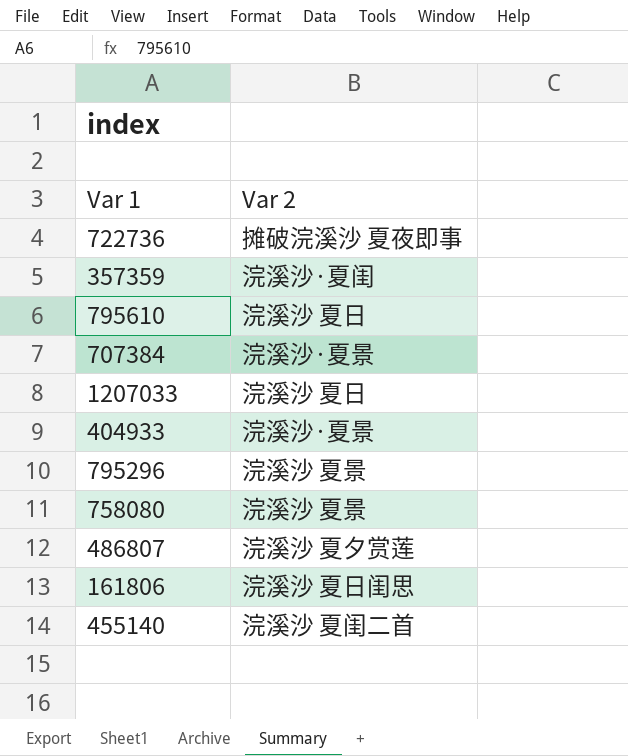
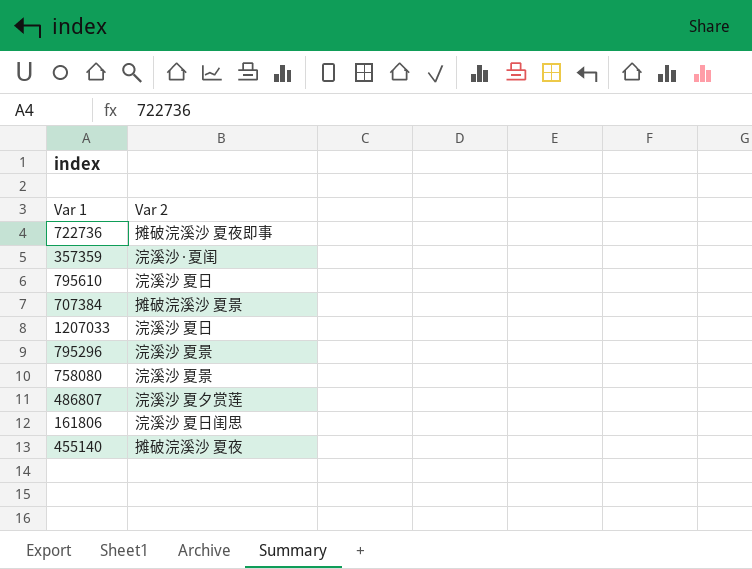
row 404933: 浣溪沙·夏景 -> none
707384 | Var 2: 浣溪沙·夏景 -> 摊破浣溪沙 夏景
455140 | Var 2: 浣溪沙 夏闺二首 -> 摊破浣溪沙 夏夜

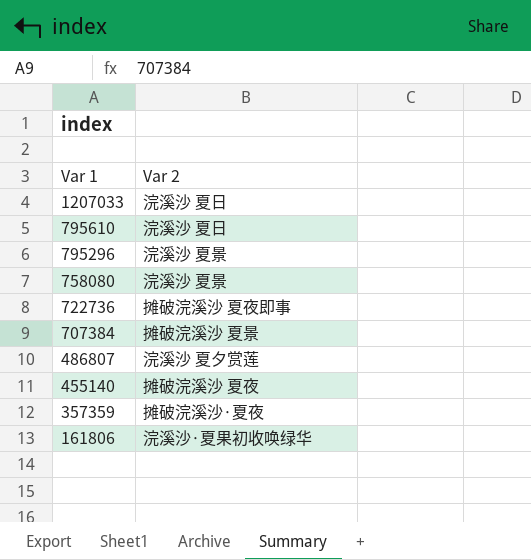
row order: none -> Var 1 descending
357359 | Var 2: 浣溪沙·夏闺 -> 摊破浣溪沙·夏夜
161806 | Var 2: 浣溪沙 夏日闺思 -> 浣溪沙·夏果初收唤绿华

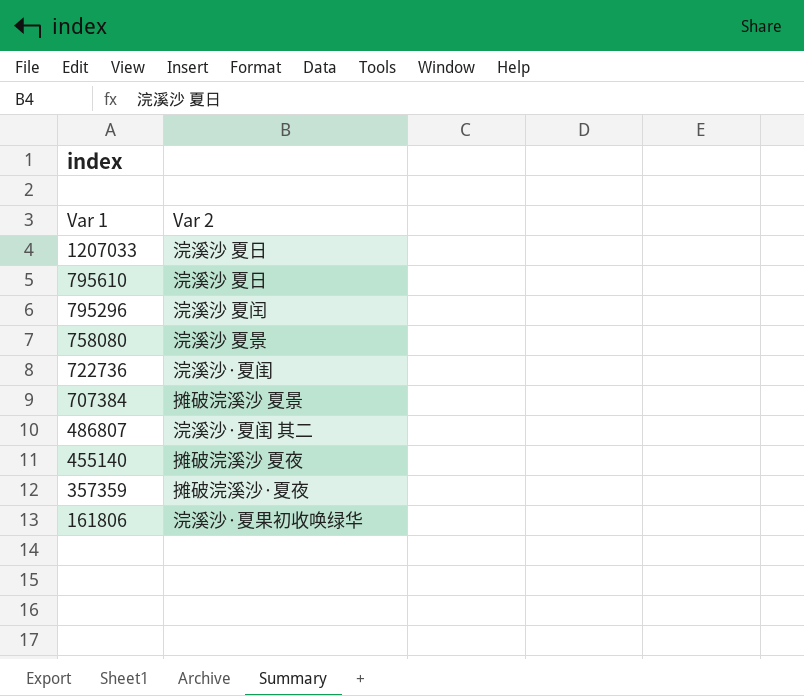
795296 | Var 2: 浣溪沙 夏景 -> 浣溪沙 夏闰
722736 | Var 2: 摊破浣溪沙 夏夜即事 -> 浣溪沙·夏闺
486807 | Var 2: 浣溪沙 夏夕赏莲 -> 浣溪沙·夏闺 其二

